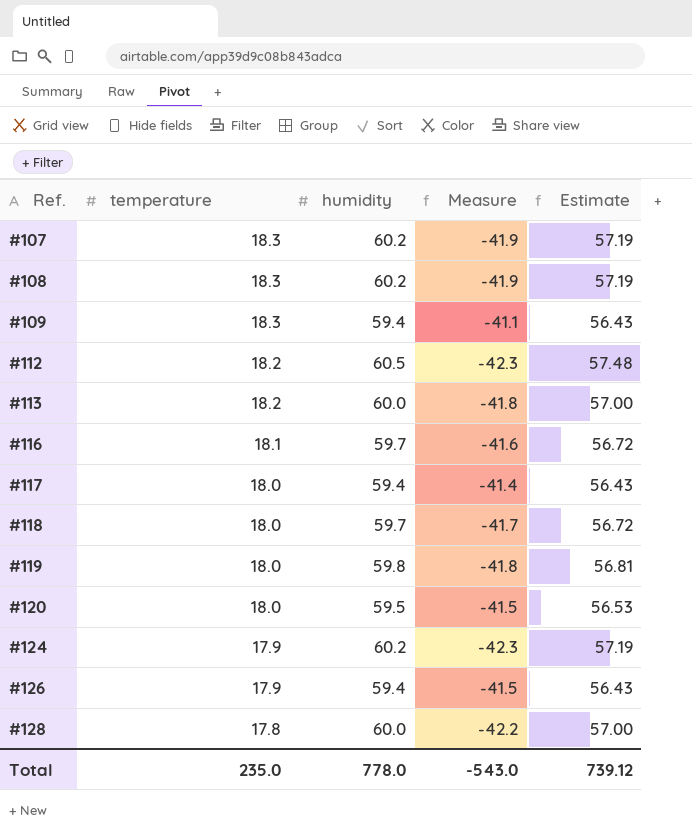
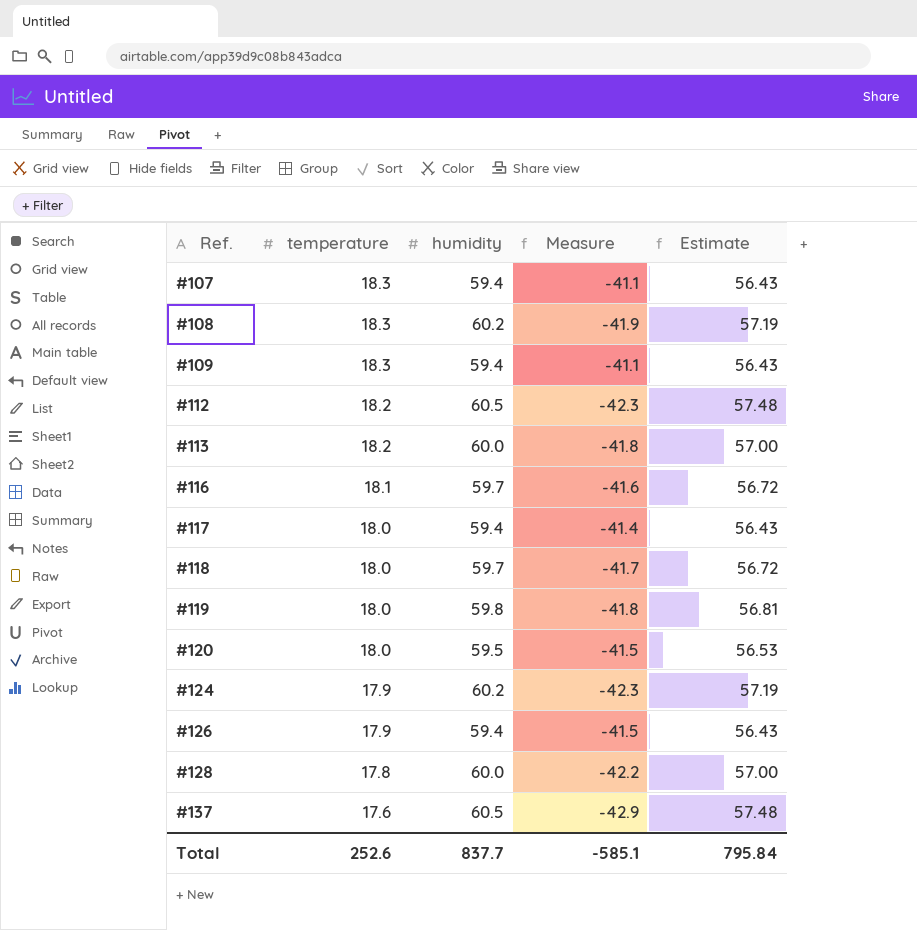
#107 | humidity: 60.2 -> 59.4
#107 | Measure: -41.9 -> -41.1
#107 | Estimate: 57.19 -> 56.43
row #137: none -> 17.6 | 60.5 | -42.9 | 57.48
Total | temperature: 235.0 -> 252.6
Total | humidity: 778.0 -> 837.7
Total | Measure: -543.0 -> -585.1
Total | Estimate: 739.12 -> 795.84

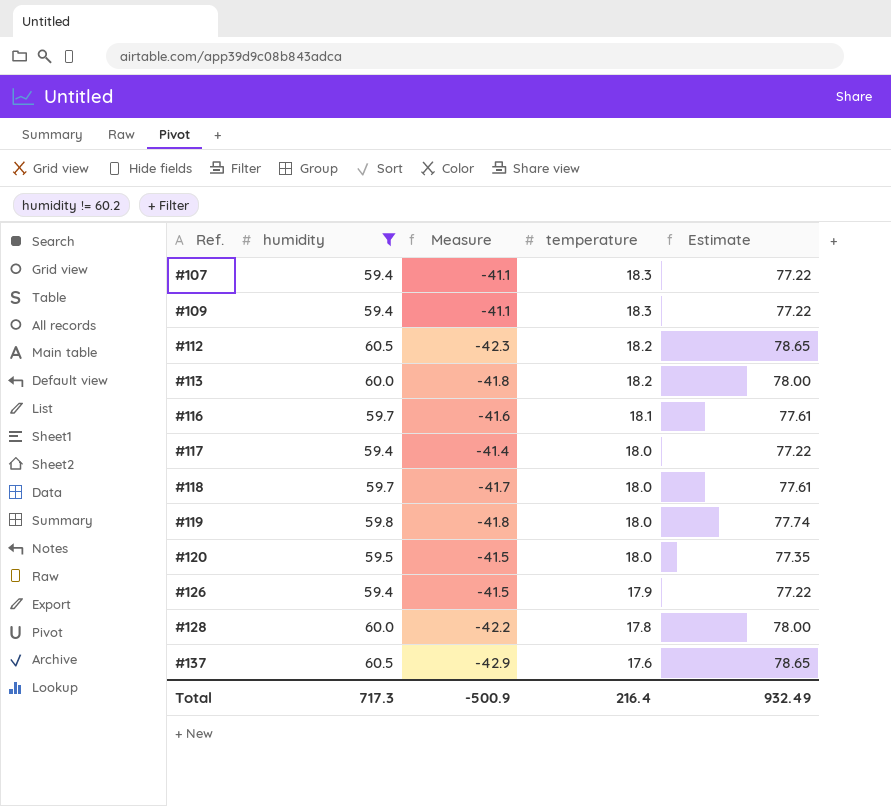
filter: none -> humidity != 60.2
column temperature | position: 2 -> 4
column Estimate | formula: [humidity] * 0.95 -> [humidity] * 1.3
Total | humidity: 837.7 -> 717.3
Total | Measure: -585.1 -> -500.9
Total | temperature: 252.6 -> 216.4
Total | Estimate: 795.84 -> 932.49

